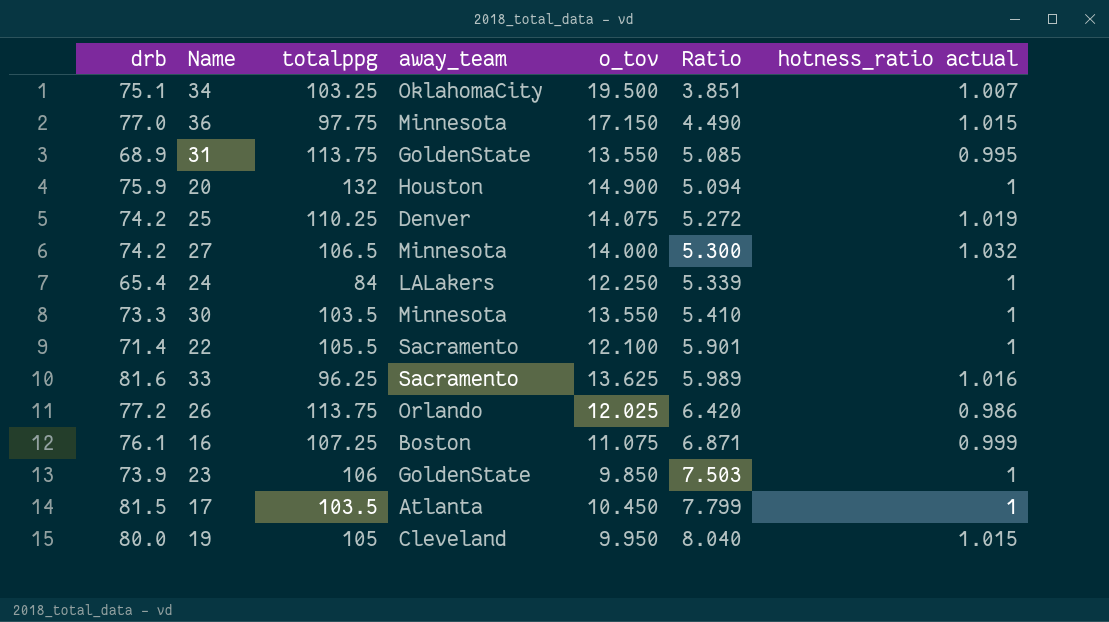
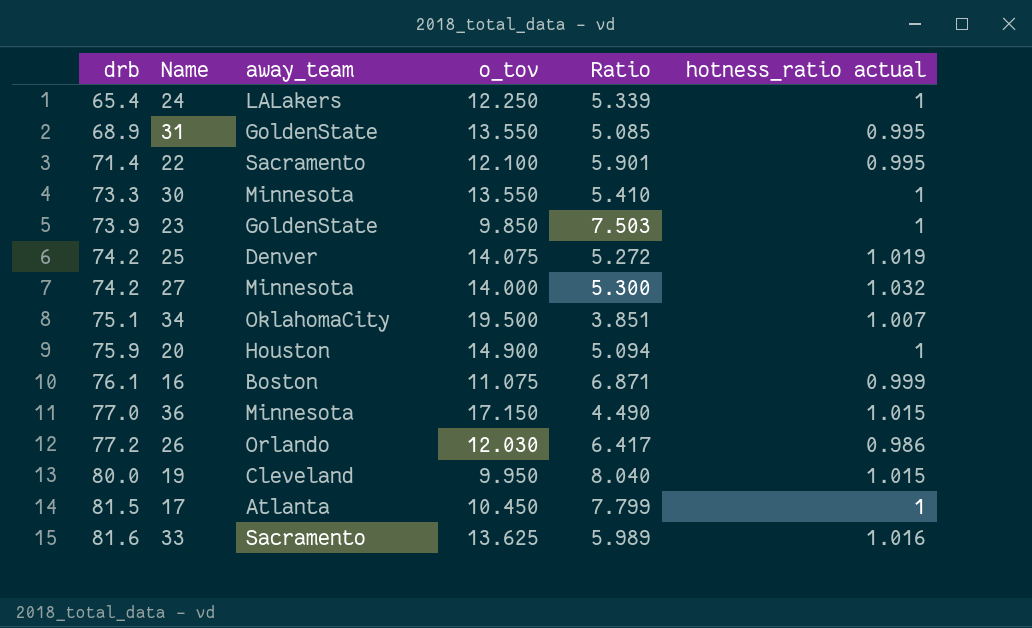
row order: Ratio ascending -> drb ascending
column totalppg | position: 3 -> none
22 | hotness_ratio actual: 1 -> 0.995
26 | o_tov: 12.025 -> 12.030
26 | Ratio: 6.420 -> 6.417

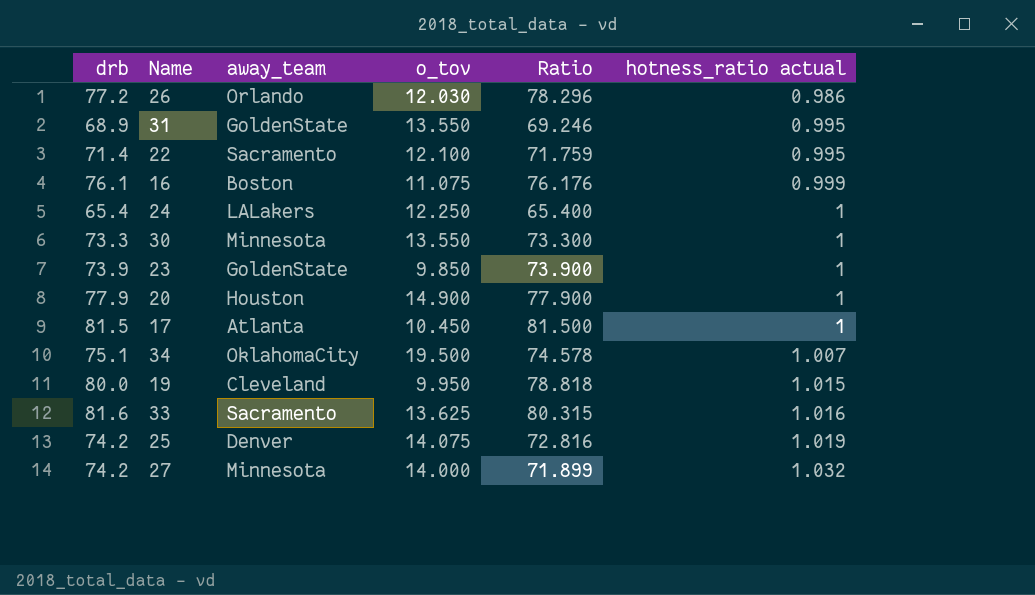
row order: drb ascending -> hotness_ratio actual ascending
column Ratio | formula: [drb] / [o_tov] -> [drb] / [hotness_ratio actual]
row 36: 77.0 | Minnesota | 17.150 | 4.490 | 1.015 -> none
20 | drb: 75.9 -> 77.9

